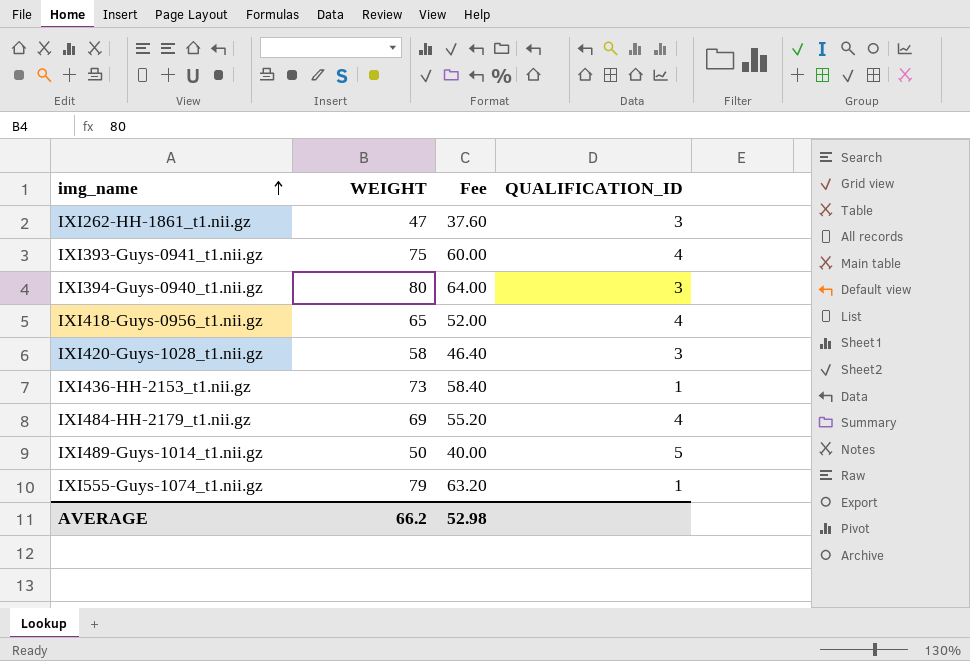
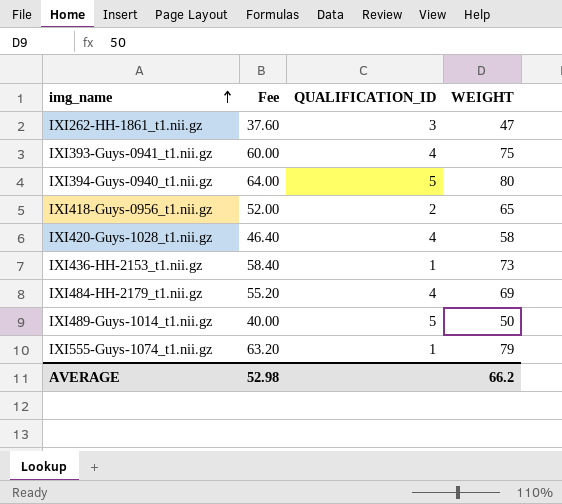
column WEIGHT | position: 2 -> 4
IXI394-Guys-0940_t1.nii.gz | QUALIFICATION_ID: 3 -> 5
IXI418-Guys-0956_t1.nii.gz | QUALIFICATION_ID: 4 -> 2
IXI420-Guys-1028_t1.nii.gz | QUALIFICATION_ID: 3 -> 4

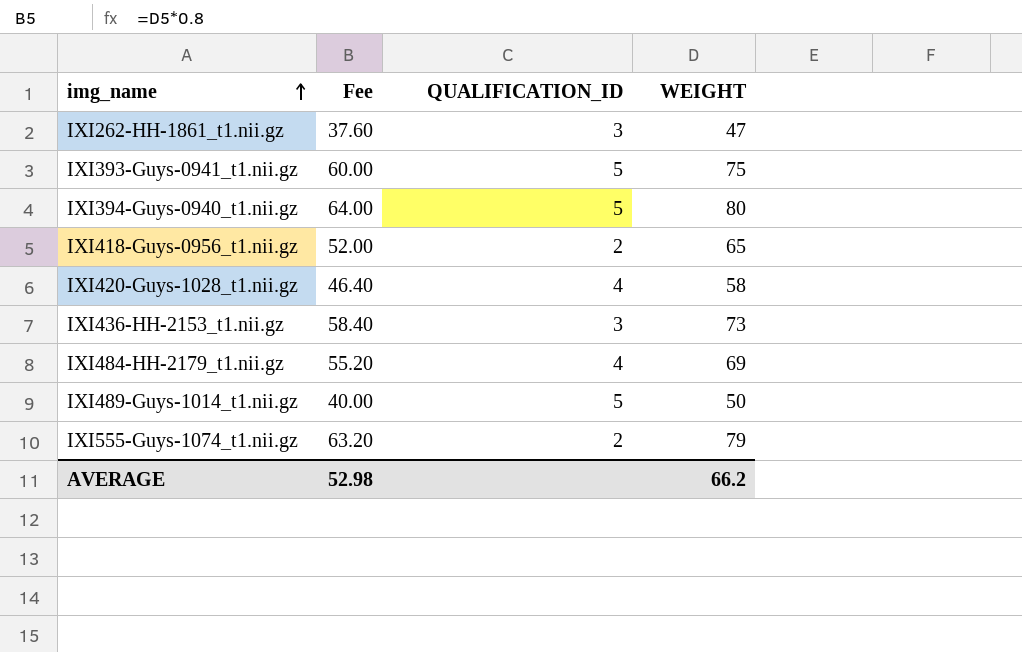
IXI393-Guys-0941_t1.nii.gz | QUALIFICATION_ID: 4 -> 5
IXI436-HH-2153_t1.nii.gz | QUALIFICATION_ID: 1 -> 3
IXI555-Guys-1074_t1.nii.gz | QUALIFICATION_ID: 1 -> 2

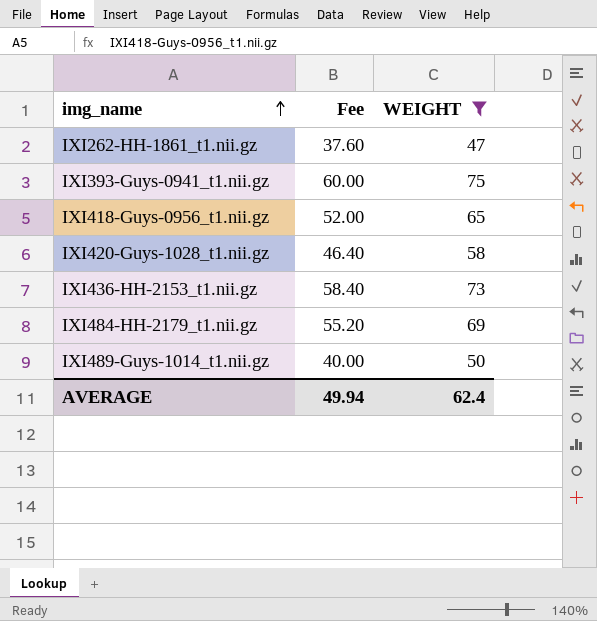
filter: none -> WEIGHT <= 75
column QUALIFICATION_ID | position: 3 -> none
AVERAGE | Fee: 52.98 -> 49.94
AVERAGE | WEIGHT: 66.2 -> 62.4

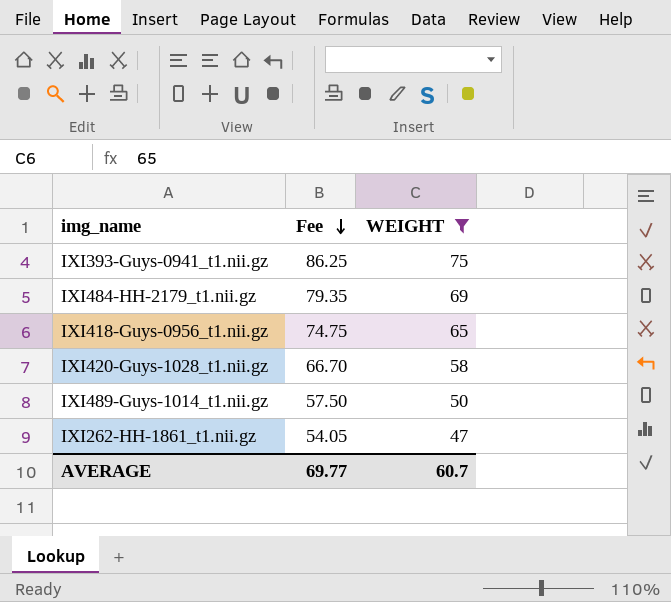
row order: img_name ascending -> Fee descending
column Fee | formula: [WEIGHT] * 0.8 -> [WEIGHT] * 1.15
row IXI436-HH-2153_t1.nii.gz: 58.40 | 73 -> none
AVERAGE | Fee: 49.94 -> 69.77
AVERAGE | WEIGHT: 62.4 -> 60.7

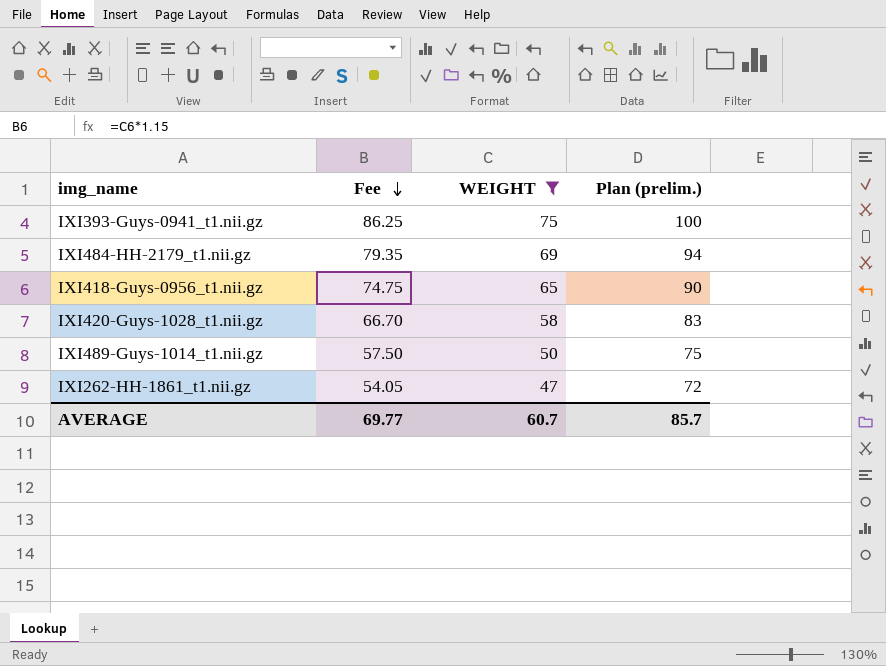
column Plan (prelim.) | formula: none -> [WEIGHT] + 25

